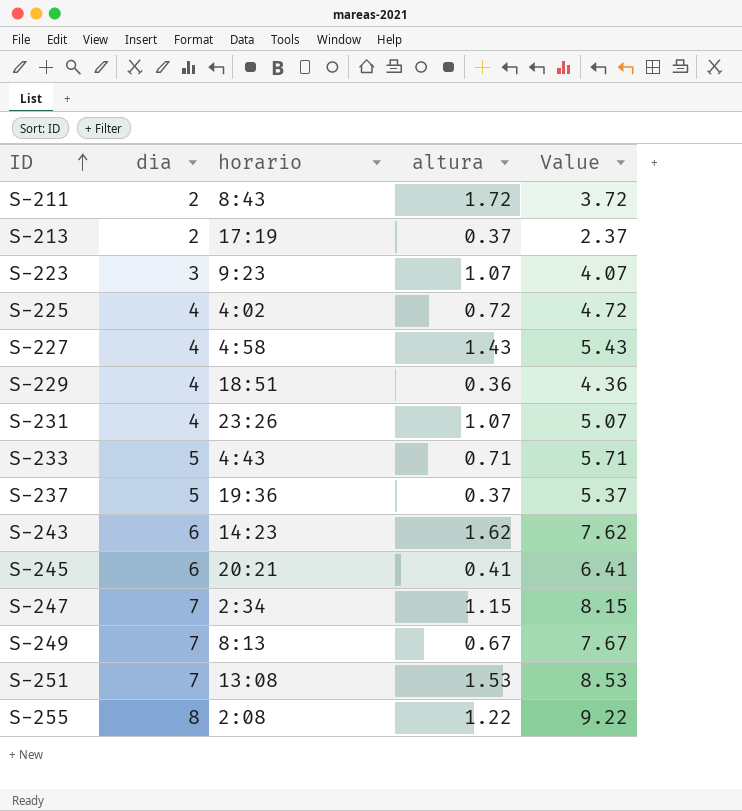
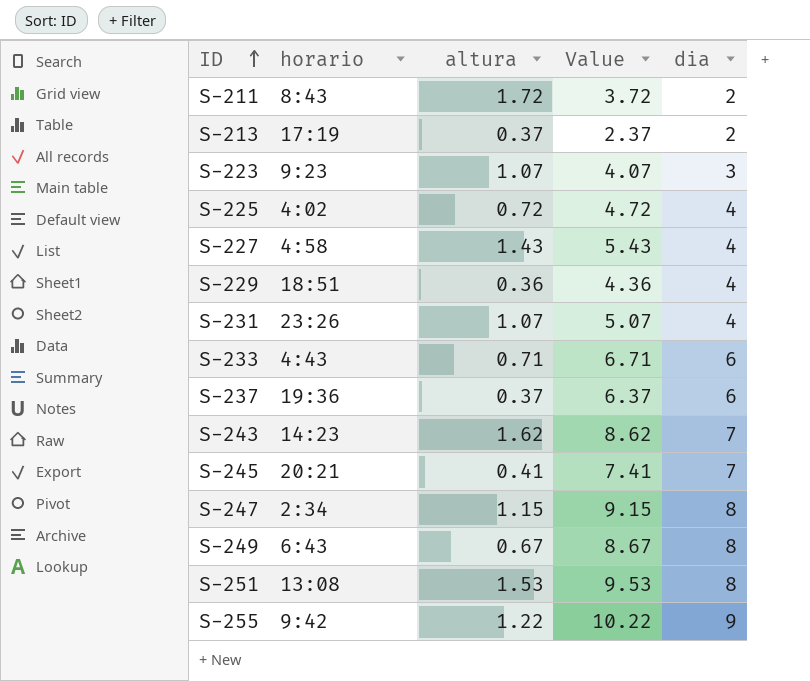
column dia | position: 2 -> 5
S-233 | Value: 5.71 -> 6.71
S-233 | dia: 5 -> 6
S-237 | Value: 5.37 -> 6.37
S-237 | dia: 5 -> 6
S-243 | Value: 7.62 -> 8.62
S-243 | dia: 6 -> 7
S-245 | Value: 6.41 -> 7.41
S-245 | dia: 6 -> 7
S-247 | Value: 8.15 -> 9.15
S-247 | dia: 7 -> 8
S-249 | horario: 8:13 -> 6:43
S-249 | Value: 7.67 -> 8.67
S-249 | dia: 7 -> 8
S-251 | Value: 8.53 -> 9.53
S-251 | dia: 7 -> 8
S-255 | horario: 2:08 -> 9:42
S-255 | Value: 9.22 -> 10.22
S-255 | dia: 8 -> 9

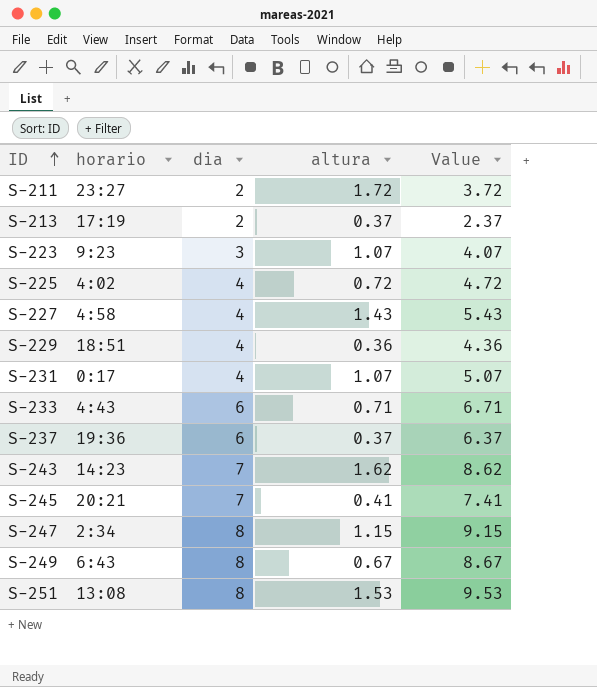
column dia | position: 5 -> 3
row S-255: 9:42 | 1.22 | 10.22 | 9 -> none
S-211 | horario: 8:43 -> 23:27
S-231 | horario: 23:26 -> 0:17

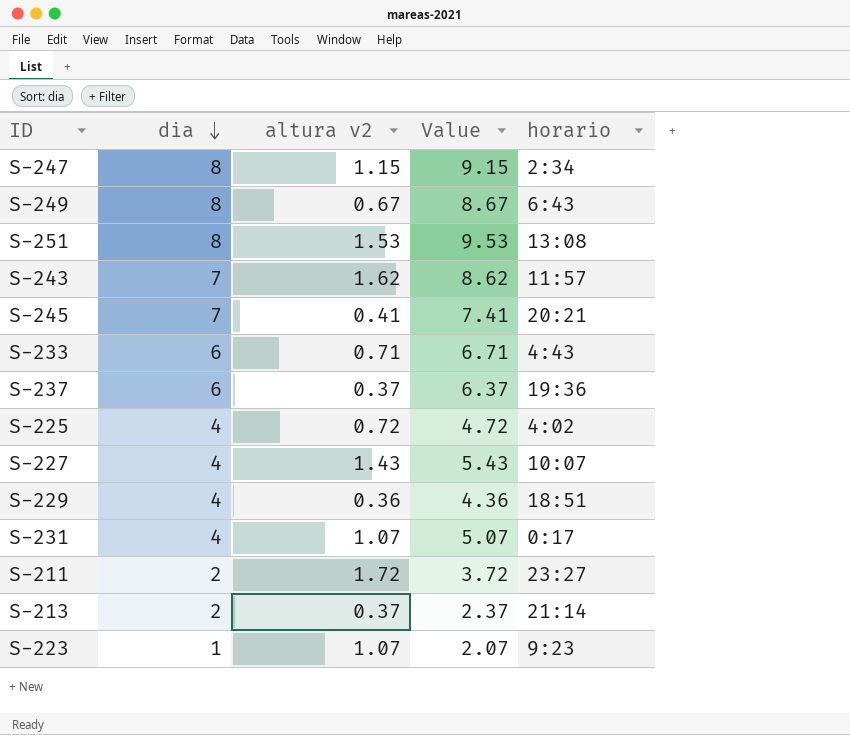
row order: ID ascending -> dia descending
column name: altura -> altura v2
column horario | position: 2 -> 5
S-243 | horario: 14:23 -> 11:57
S-227 | horario: 4:58 -> 10:07
S-213 | horario: 17:19 -> 21:14
S-223 | dia: 3 -> 1
S-223 | Value: 4.07 -> 2.07

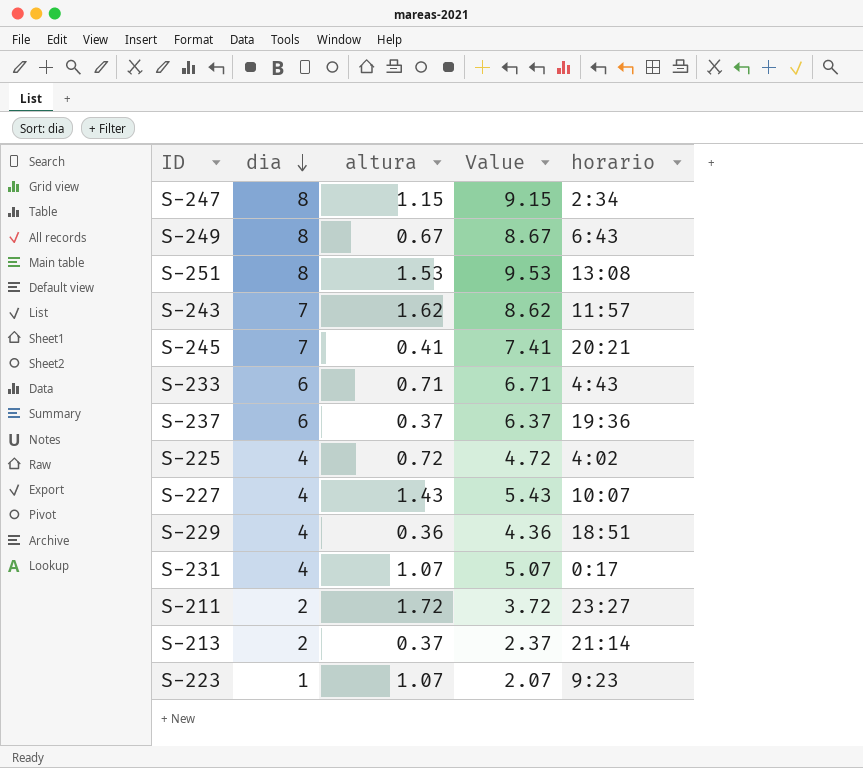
column name: altura v2 -> altura

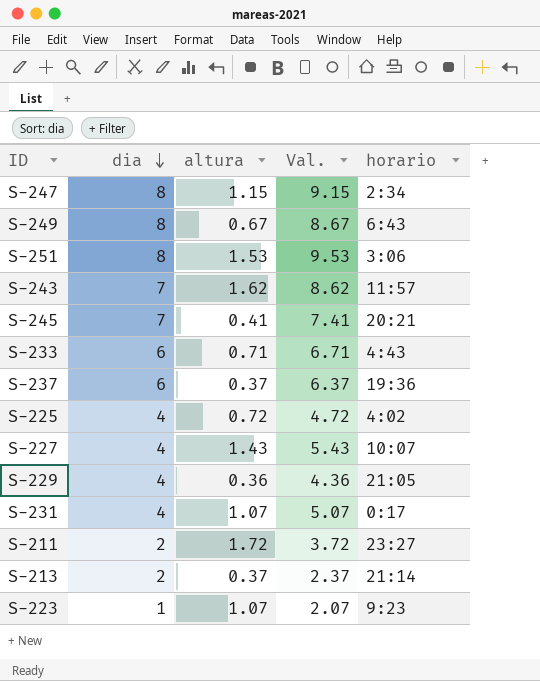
column name: Value -> Val.
S-251 | horario: 13:08 -> 3:06
S-229 | horario: 18:51 -> 21:05

